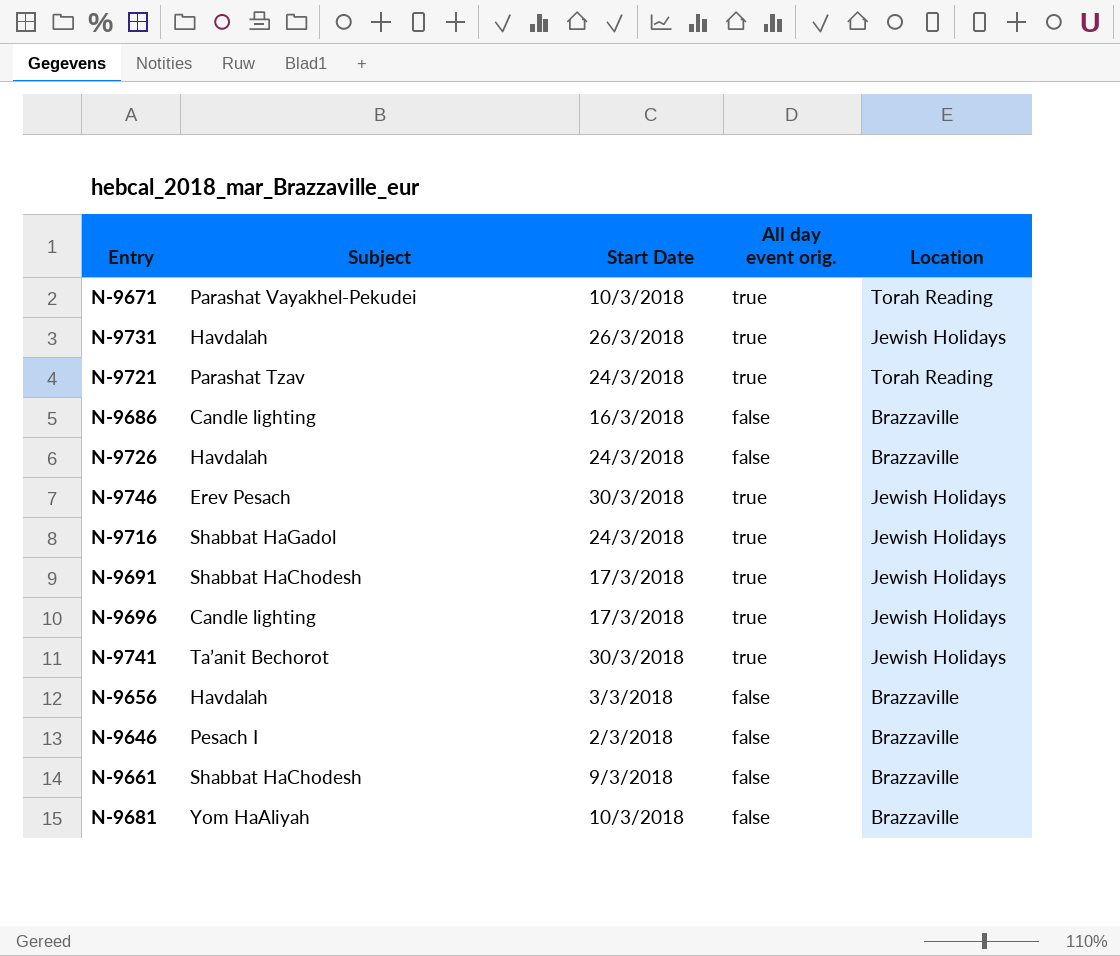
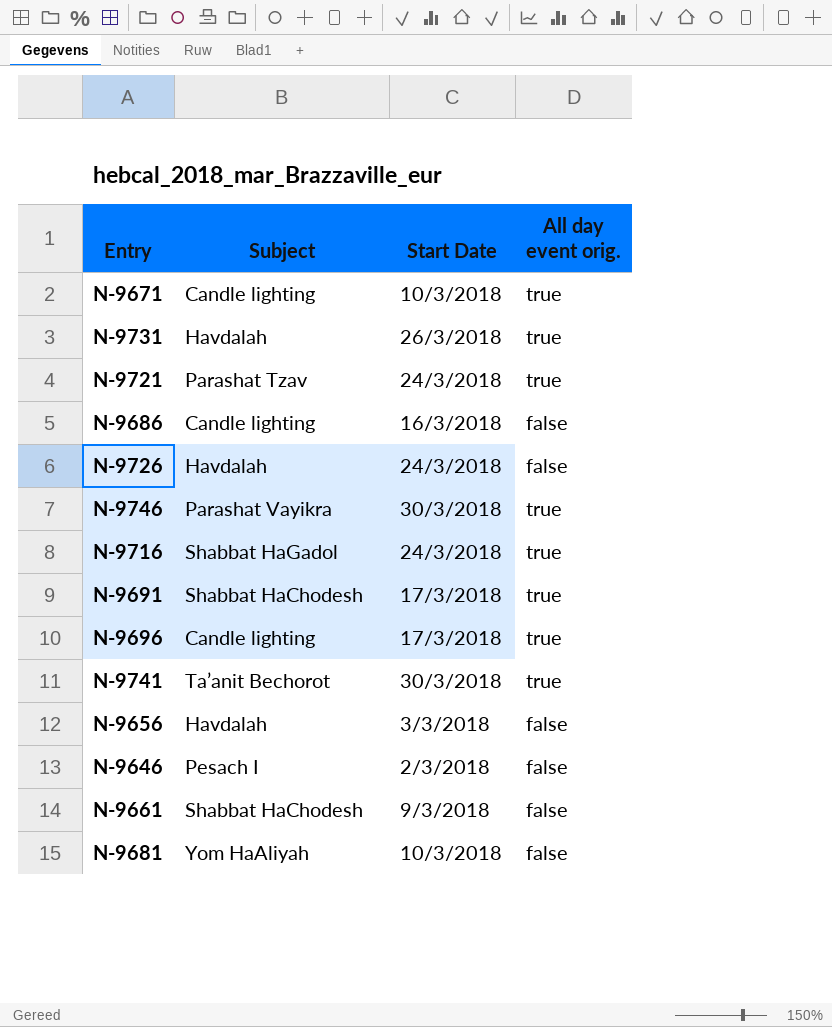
column Location | position: 5 -> none
N-9671 | Subject: Parashat Vayakhel-Pekudei -> Candle lighting
N-9746 | Subject: Erev Pesach -> Parashat Vayikra

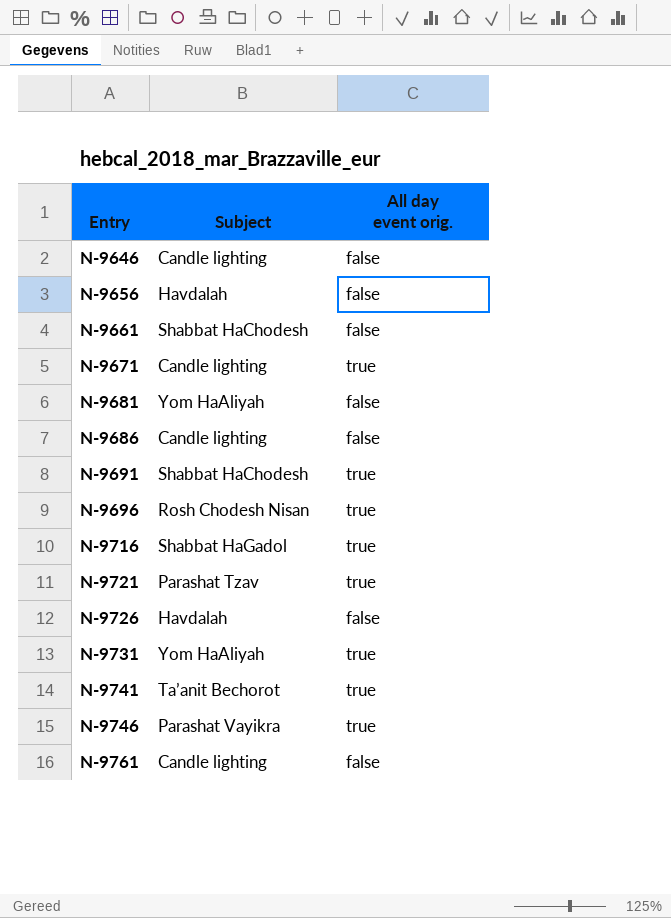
row order: none -> Entry ascending
column Start Date | position: 3 -> none
N-9646 | Subject: Pesach I -> Candle lighting
N-9696 | Subject: Candle lighting -> Rosh Chodesh Nisan
N-9731 | Subject: Havdalah -> Yom HaAliyah
row N-9761: none -> Candle lighting | false

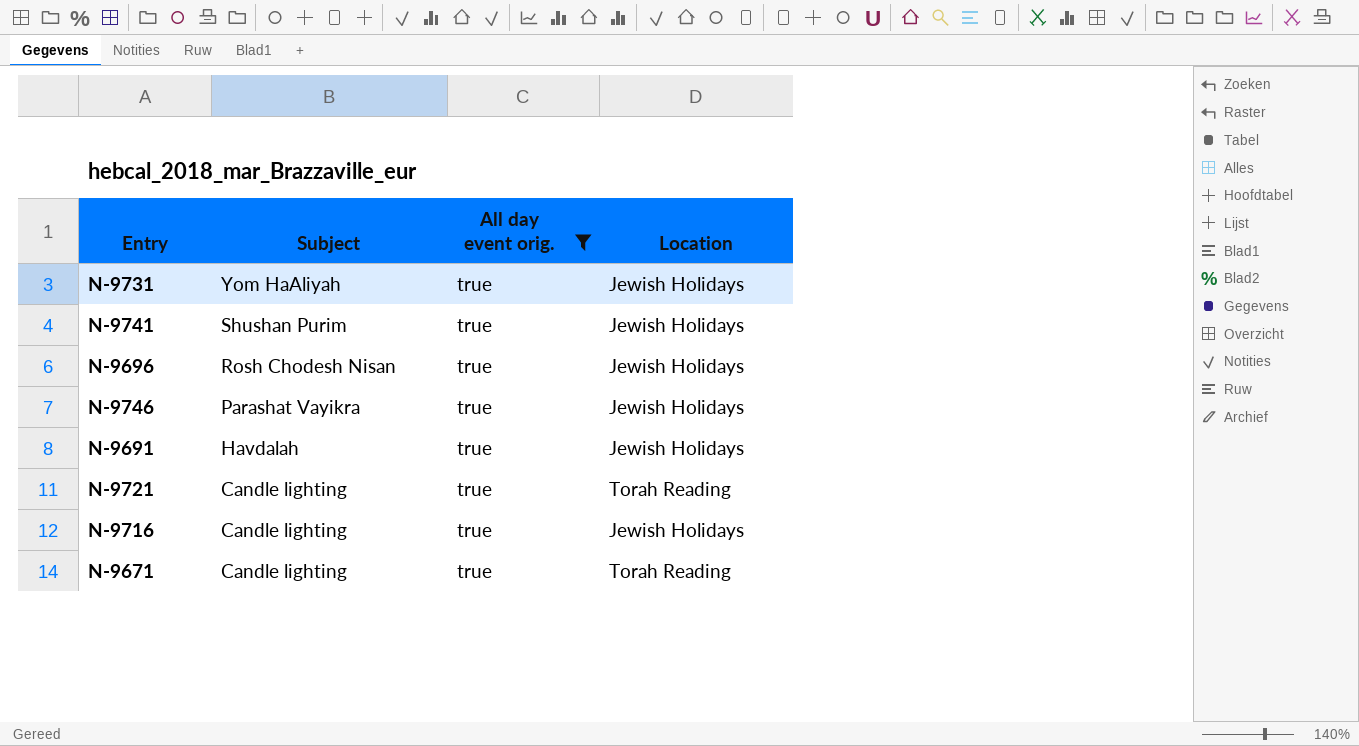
filter: none -> All day event orig. = true
row order: Entry ascending -> Subject descending
column Location | position: none -> 4
N-9741 | Subject: Ta’anit Bechorot -> Shushan Purim
N-9691 | Subject: Shabbat HaChodesh -> Havdalah
N-9721 | Subject: Parashat Tzav -> Candle lighting
N-9716 | Subject: Shabbat HaGadol -> Candle lighting

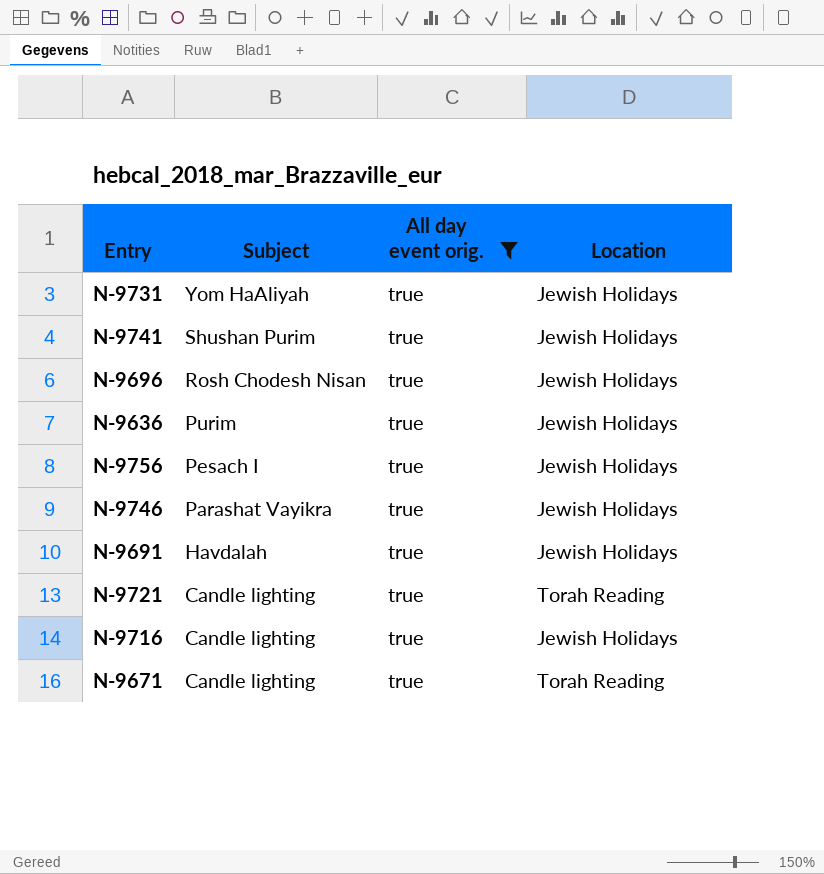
row N-9636: none -> Purim | true | Jewish Holidays
row N-9756: none -> Pesach I | true | Jewish Holidays

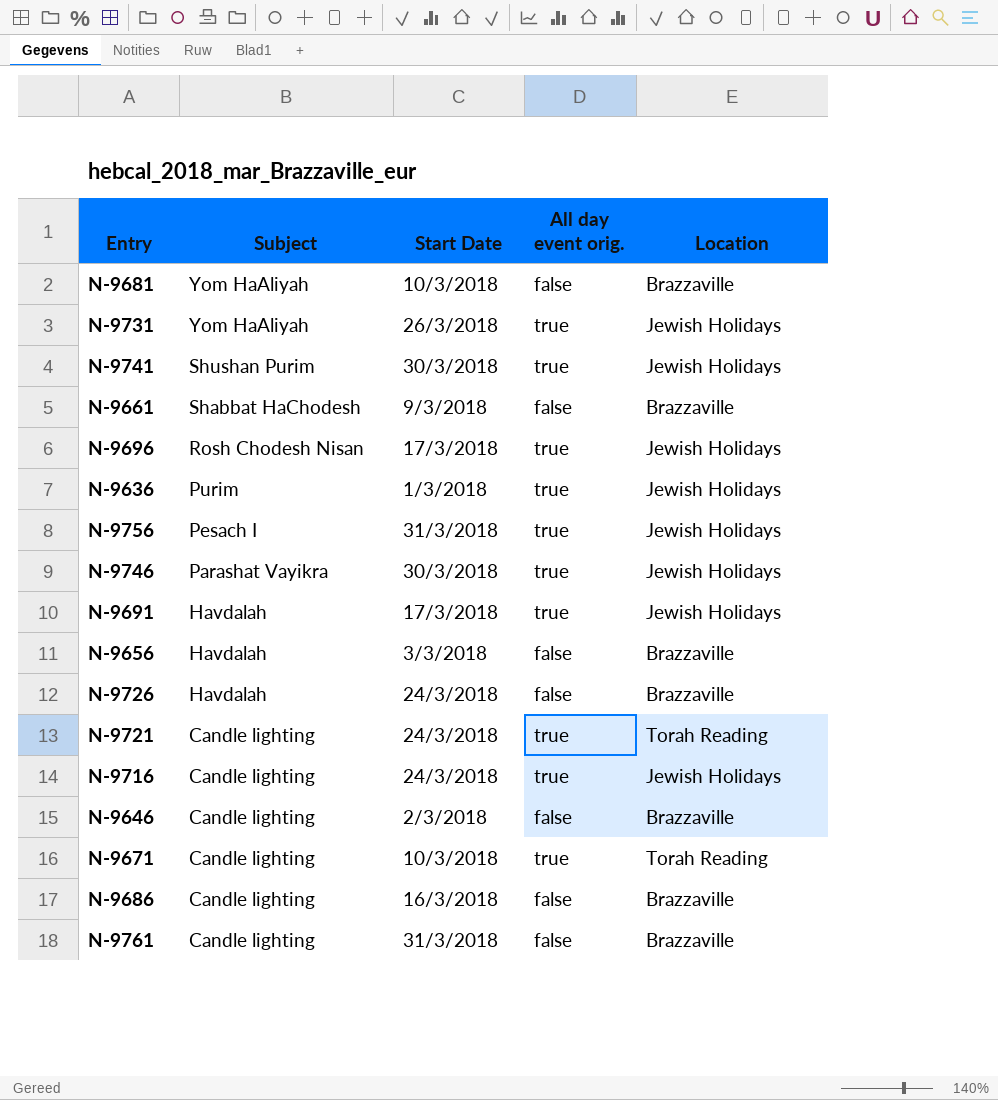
filter: All day event orig. = true -> none
column Start Date | position: none -> 3

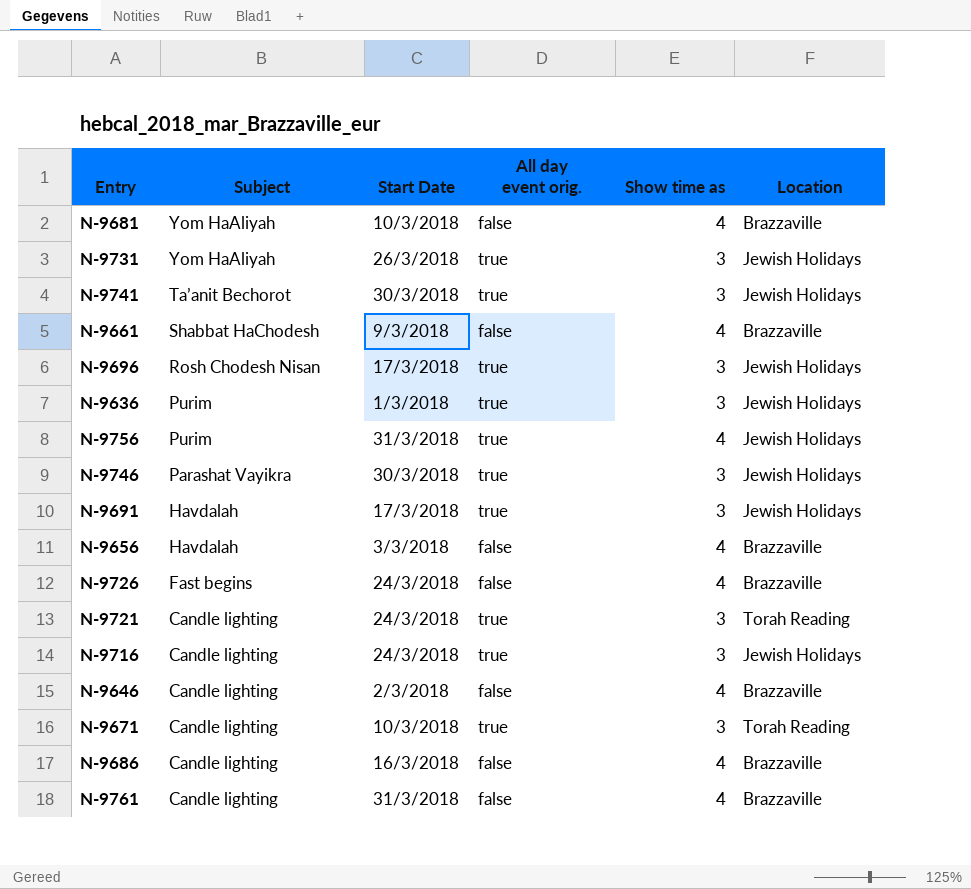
column Show time as | position: none -> 5
N-9741 | Subject: Shushan Purim -> Ta’anit Bechorot
N-9756 | Subject: Pesach I -> Purim
N-9726 | Subject: Havdalah -> Fast begins

